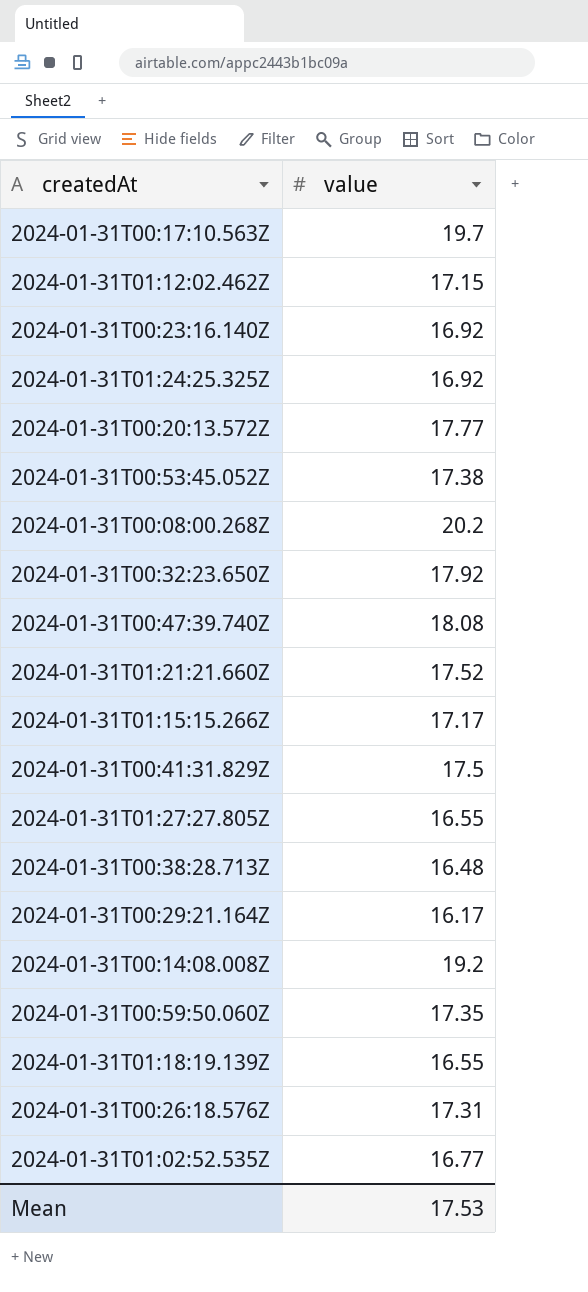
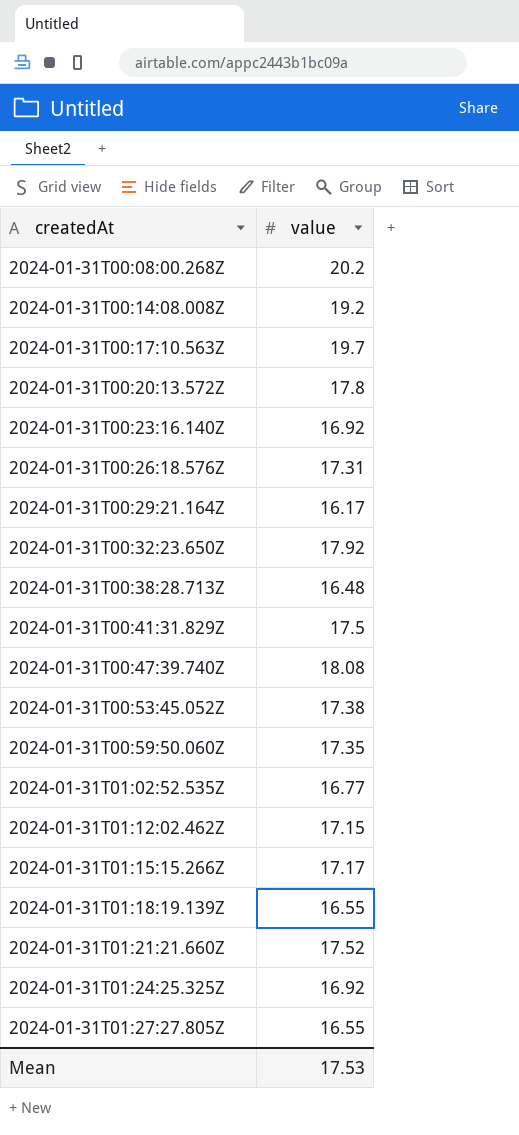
row order: none -> createdAt ascending
2024-01-31T00:20:13.572Z | value: 17.77 -> 17.8

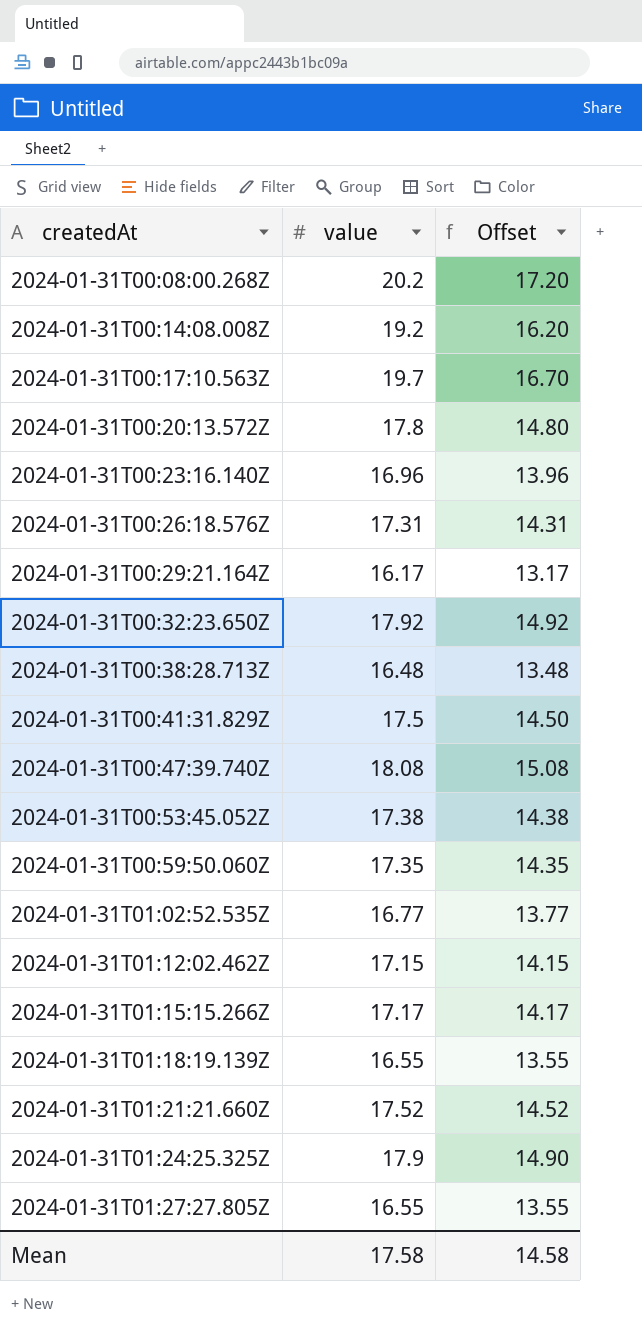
column Offset | formula: none -> [value] - 3
2024-01-31T00:23:16.140Z | value: 16.92 -> 16.96
2024-01-31T01:24:25.325Z | value: 16.92 -> 17.9
Mean | value: 17.53 -> 17.58

